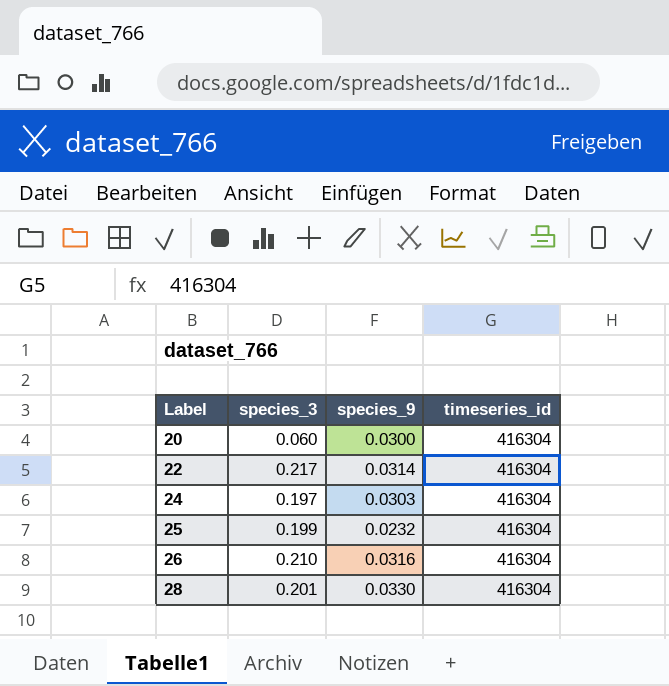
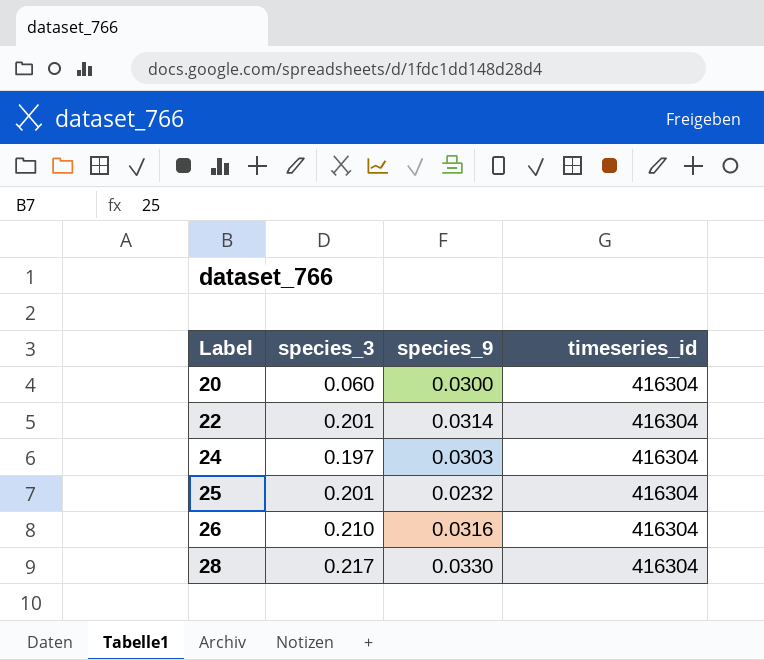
22 | species_3: 0.217 -> 0.201
25 | species_3: 0.199 -> 0.201
28 | species_3: 0.201 -> 0.217

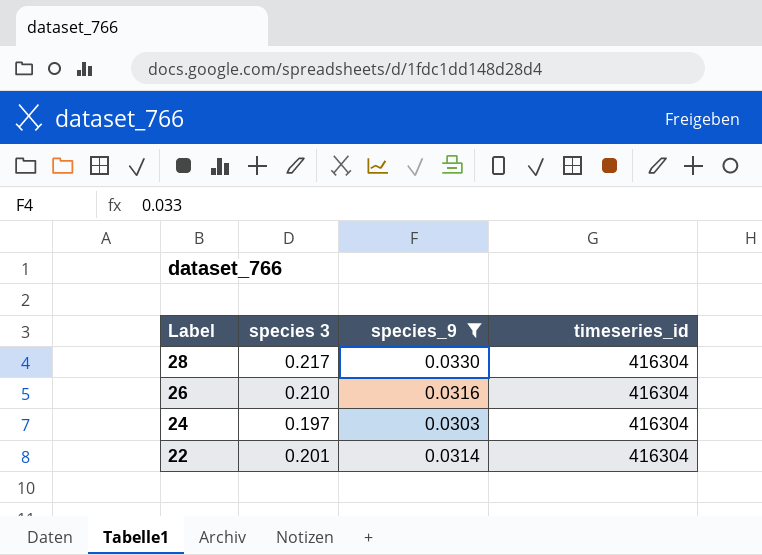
filter: none -> species_9 >= 0.0303
row order: Label ascending -> Label descending
column name: species_3 -> species 3

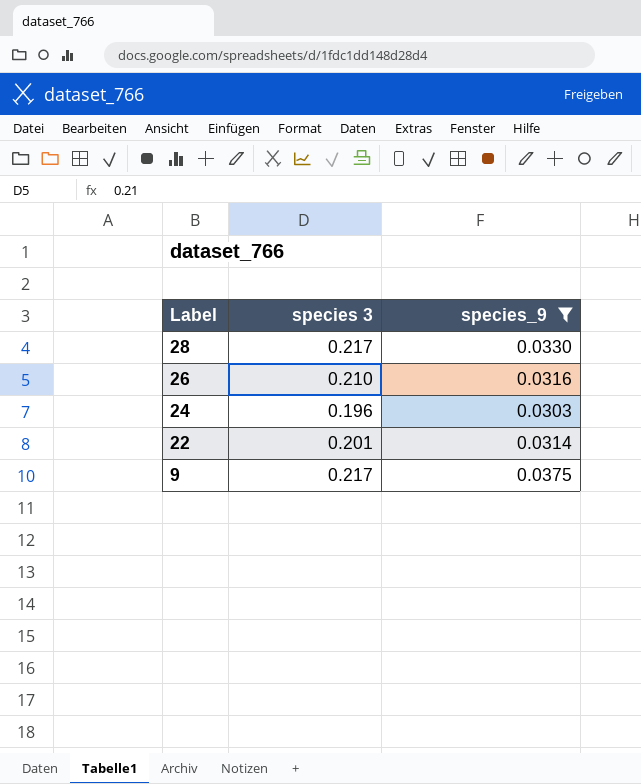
column timeseries_id | position: 4 -> none
24 | species 3: 0.197 -> 0.196
row 9: none -> 0.217 | 0.0375

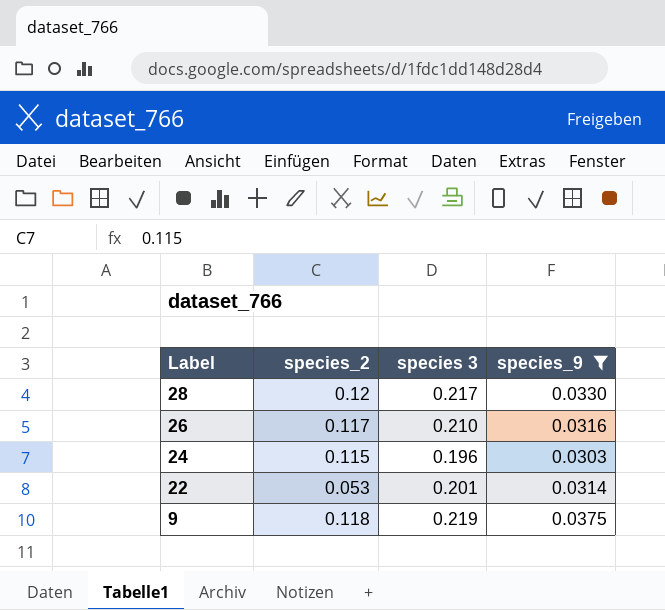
column species_2 | position: none -> 2
9 | species 3: 0.217 -> 0.219

